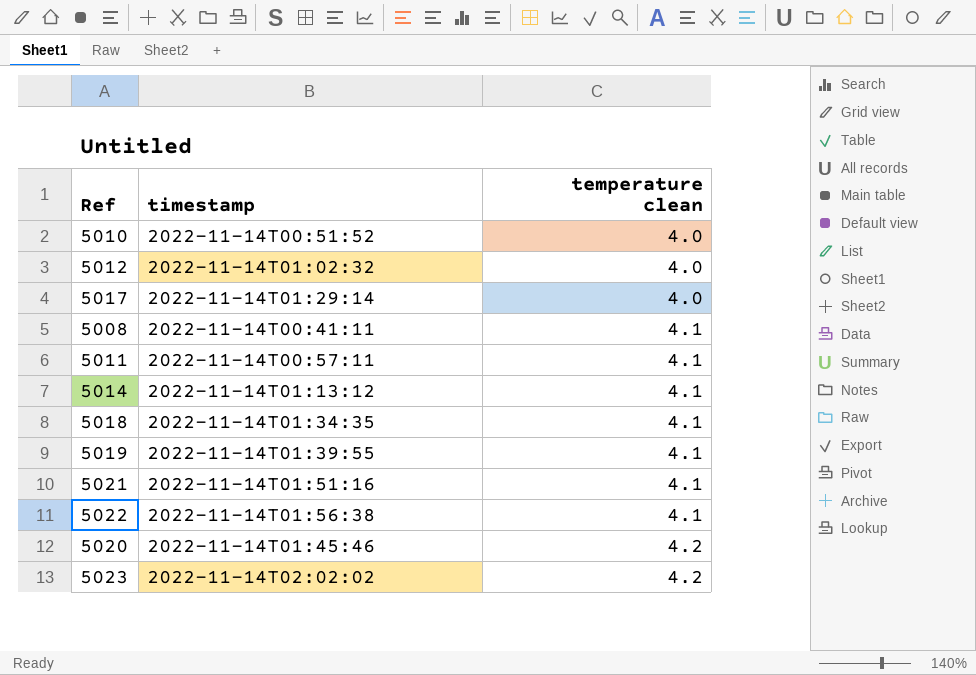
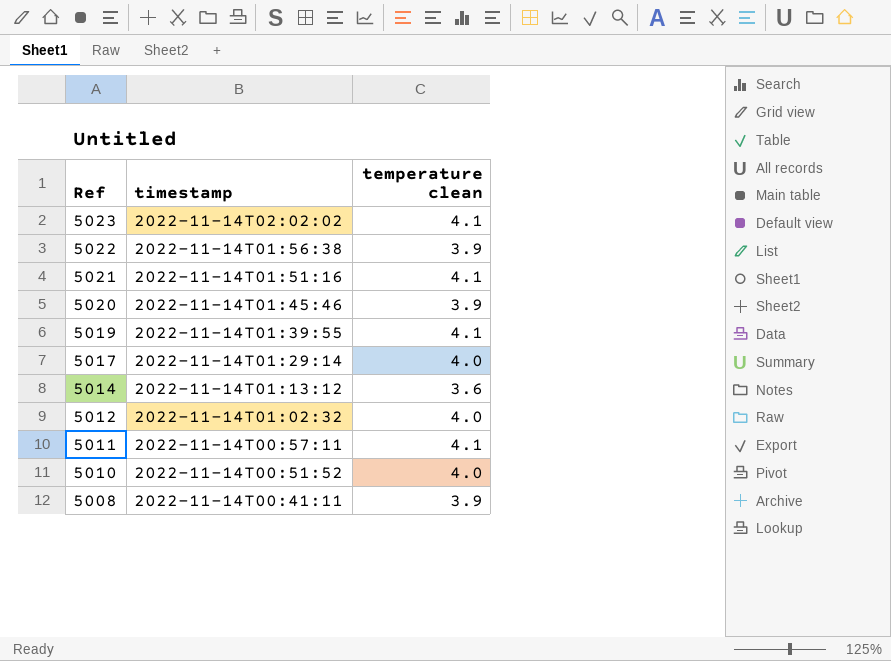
row order: temperature clean ascending -> Ref descending
row 5018: 2022-11-14T01:34:35 | 4.1 -> none
5023 | temperature clean: 4.2 -> 4.1
5022 | temperature clean: 4.1 -> 3.9
5020 | temperature clean: 4.2 -> 3.9
5014 | temperature clean: 4.1 -> 3.6
5008 | temperature clean: 4.1 -> 3.9

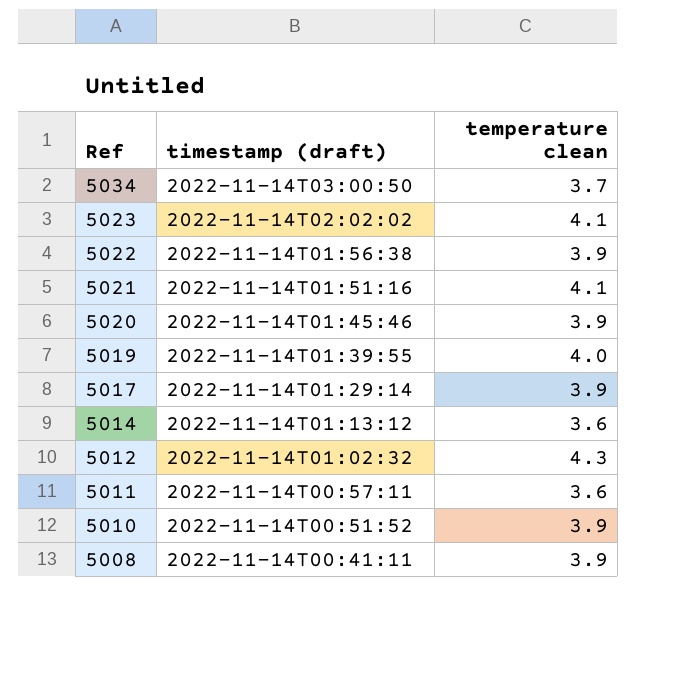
column name: timestamp -> timestamp (draft)
row 5034: none -> 2022-11-14T03:00:50 | 3.7
5019 | temperature clean: 4.1 -> 4.0
5017 | temperature clean: 4.0 -> 3.9
5012 | temperature clean: 4.0 -> 4.3
5011 | temperature clean: 4.1 -> 3.6
5010 | temperature clean: 4.0 -> 3.9

